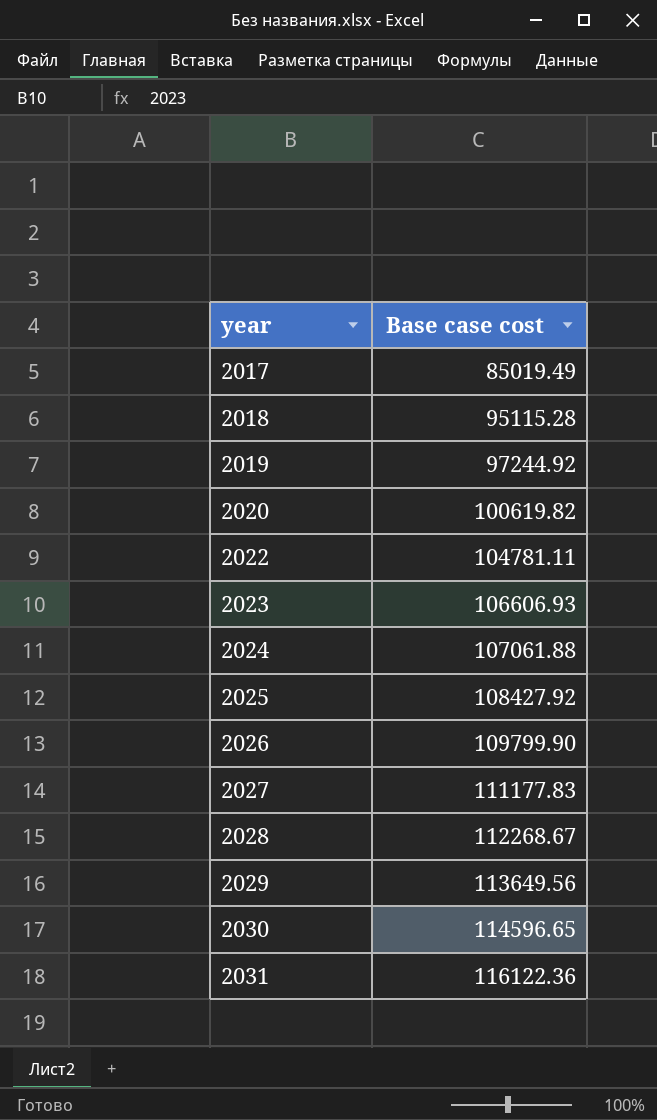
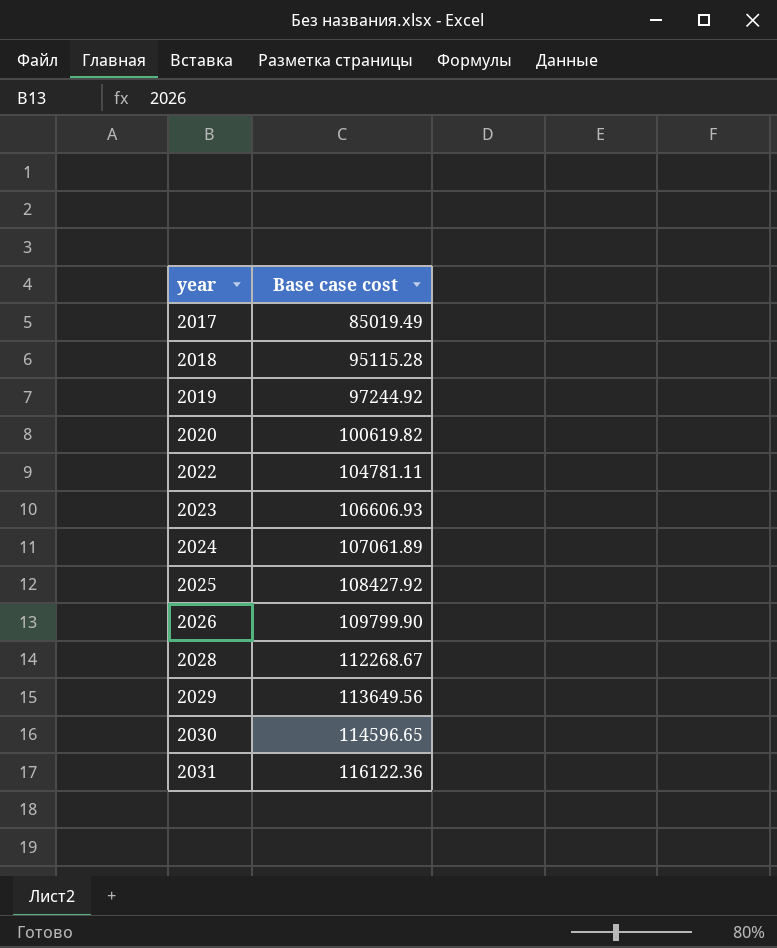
row 2027: 111177.83 -> none
2024 | Base case cost: 107061.88 -> 107061.89

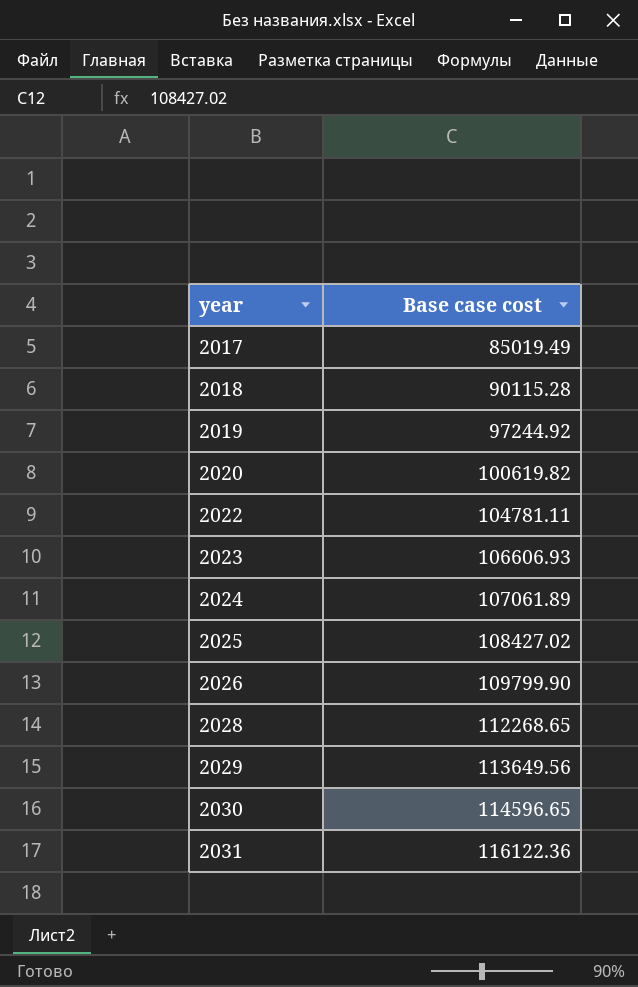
2018 | Base case cost: 95115.28 -> 90115.28
2025 | Base case cost: 108427.92 -> 108427.02
2028 | Base case cost: 112268.67 -> 112268.65

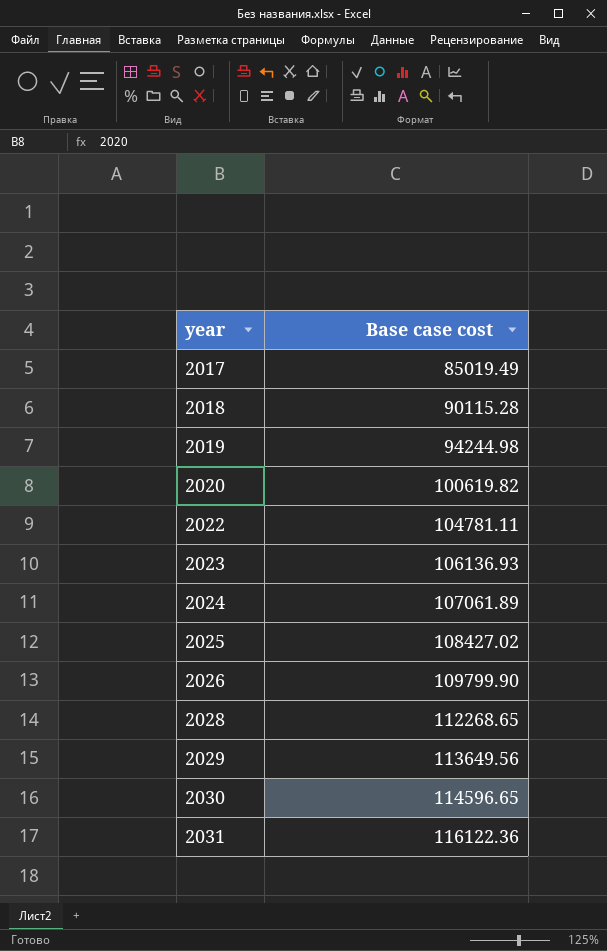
2019 | Base case cost: 97244.92 -> 94244.98
2023 | Base case cost: 106606.93 -> 106136.93

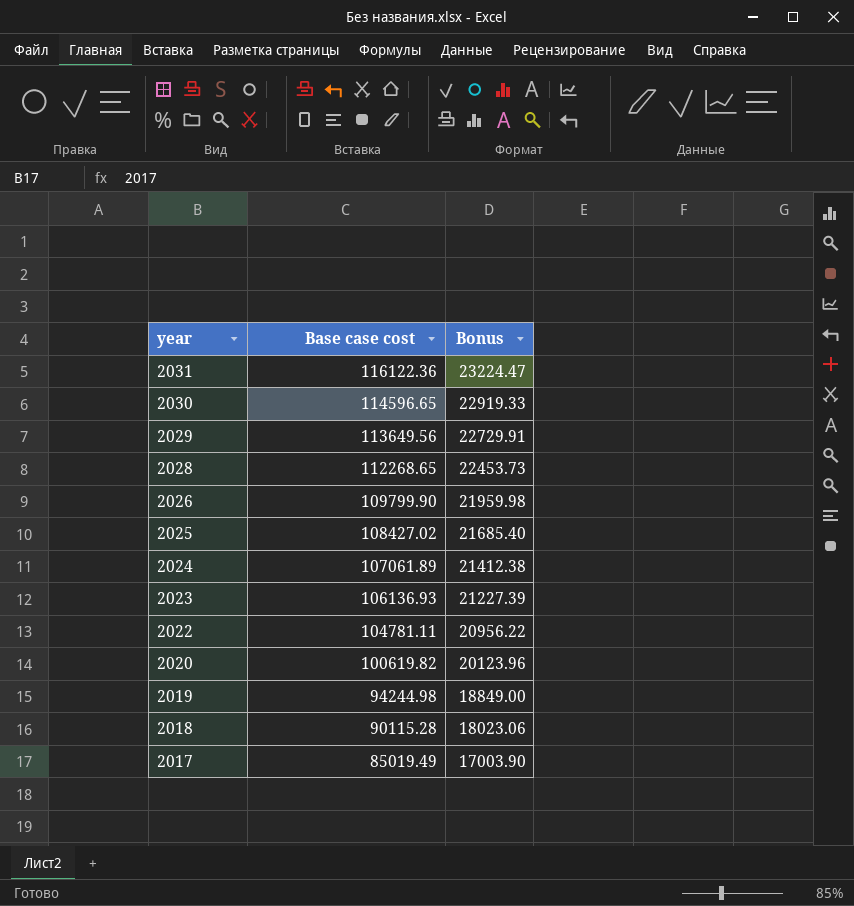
row order: year ascending -> year descending
column Bonus | formula: none -> [Base case cost] * 0.2

